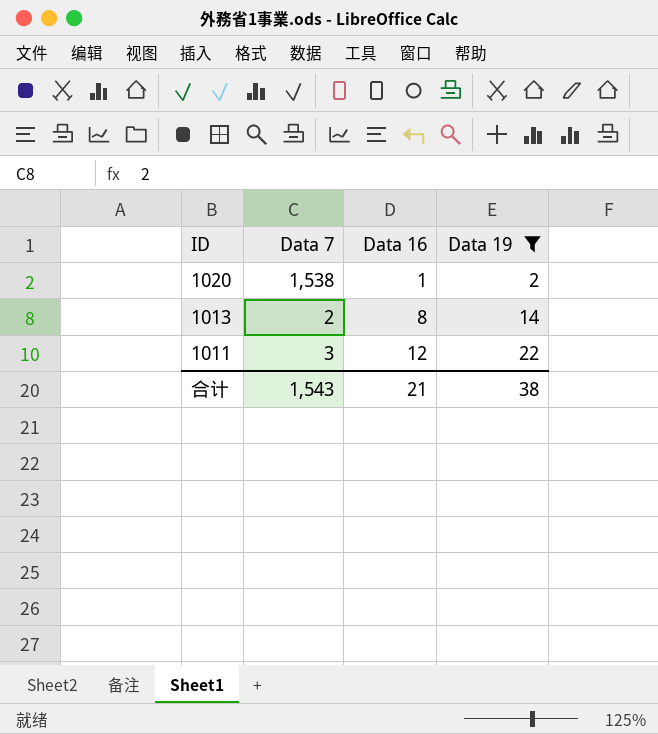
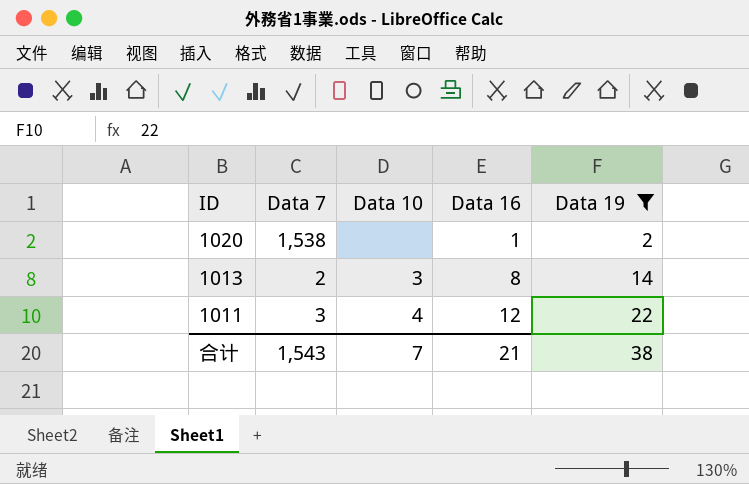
column Data 10 | position: none -> 3

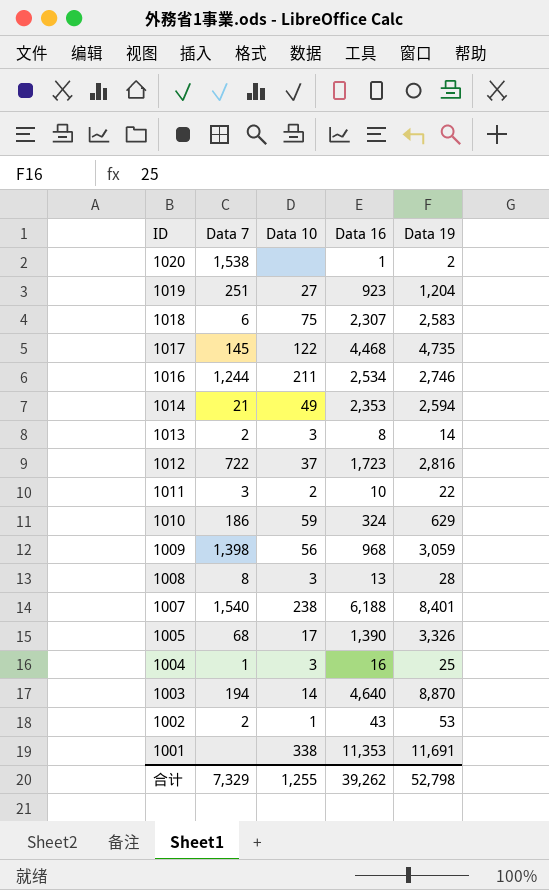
filter: Data 19 <= 22 -> none
1011 | Data 10: 4 -> 2
1011 | Data 16: 12 -> 10
合计 | Data 7: 1,543 -> 7,329
合计 | Data 10: 7 -> 1,255
合计 | Data 16: 21 -> 39,262
合计 | Data 19: 38 -> 52,798

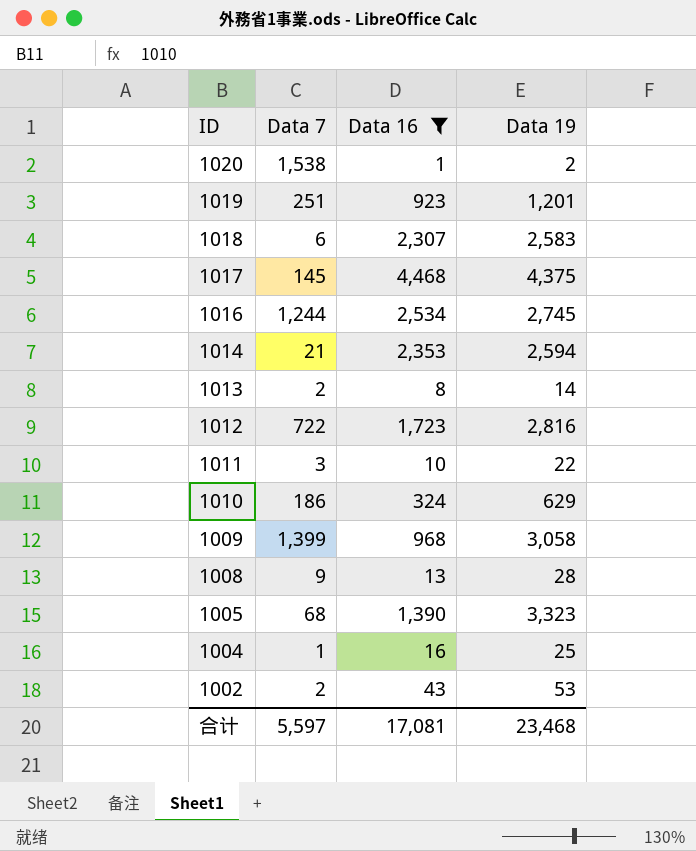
filter: none -> Data 16 <= 4,468
column Data 10 | position: 3 -> none
1019 | Data 19: 1,204 -> 1,201
1017 | Data 19: 4,735 -> 4,375
1016 | Data 19: 2,746 -> 2,745
1009 | Data 7: 1,398 -> 1,399
1009 | Data 19: 3,059 -> 3,058
1008 | Data 7: 8 -> 9
1005 | Data 19: 3,326 -> 3,323
合计 | Data 7: 7,329 -> 5,597
合计 | Data 16: 39,262 -> 17,081
合计 | Data 19: 52,798 -> 23,468

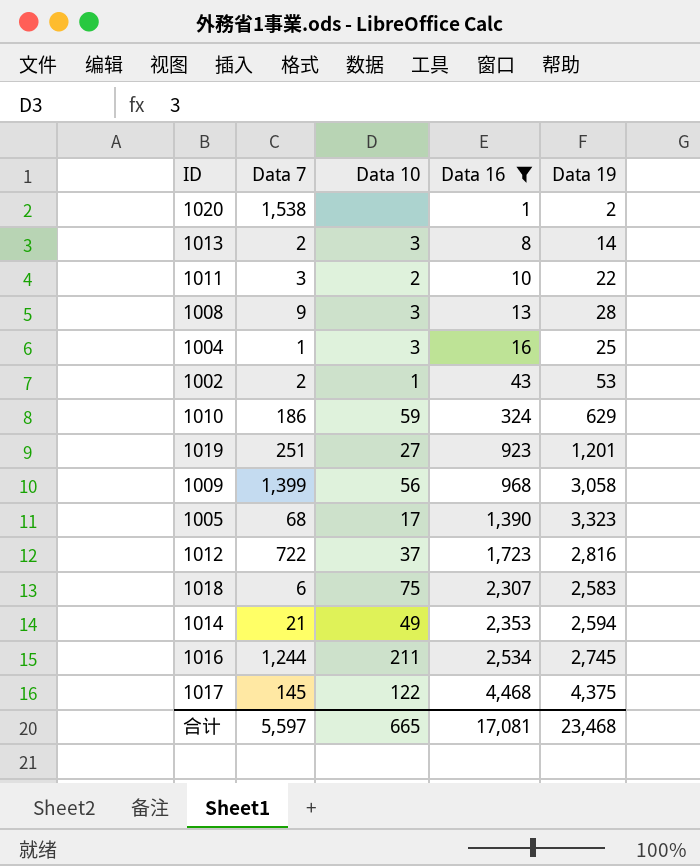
row order: ID descending -> Data 16 ascending
column Data 10 | position: none -> 3

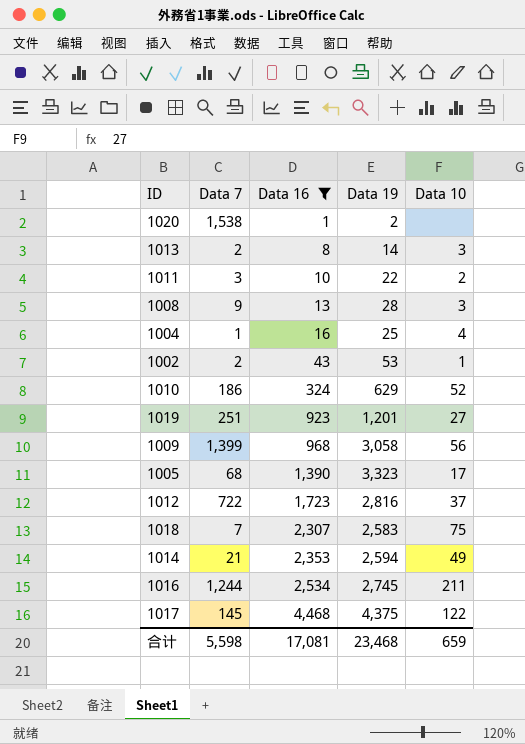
column Data 10 | position: 3 -> 5
1004 | Data 10: 3 -> 4
1010 | Data 10: 59 -> 52
1018 | Data 7: 6 -> 7
合计 | Data 7: 5,597 -> 5,598
合计 | Data 10: 665 -> 659

